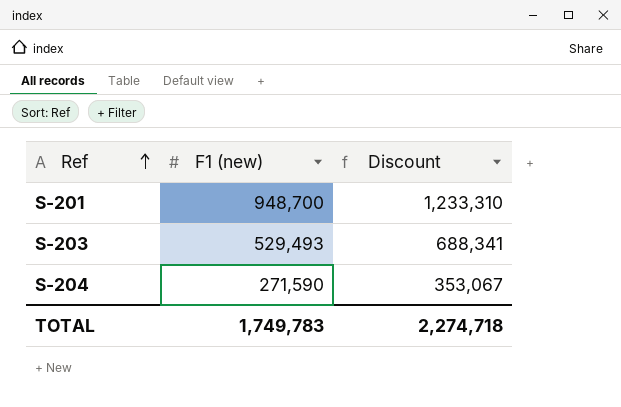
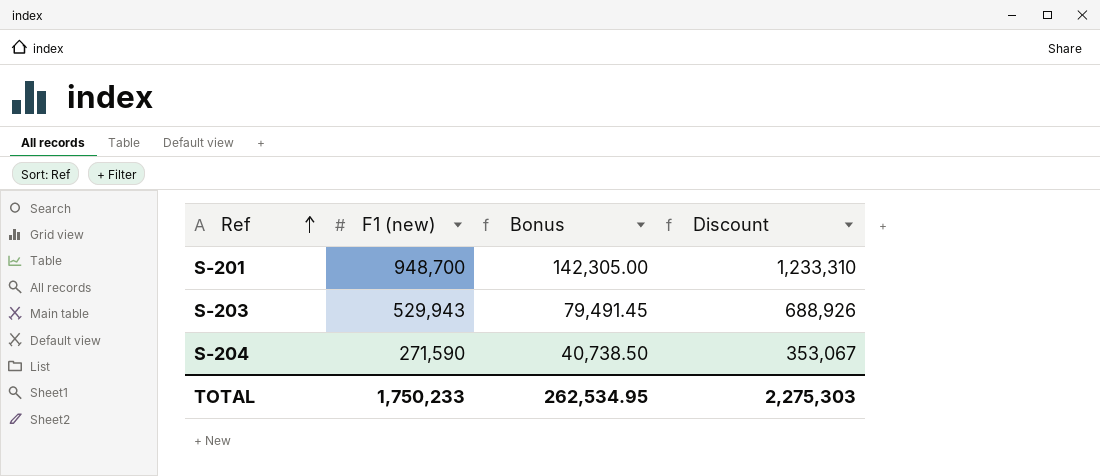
column Bonus | formula: none -> [F1 (new)] * 0.15
S-203 | F1 (new): 529,493 -> 529,943
S-203 | Discount: 688,341 -> 688,926
TOTAL | F1 (new): 1,749,783 -> 1,750,233
TOTAL | Discount: 2,274,718 -> 2,275,303

